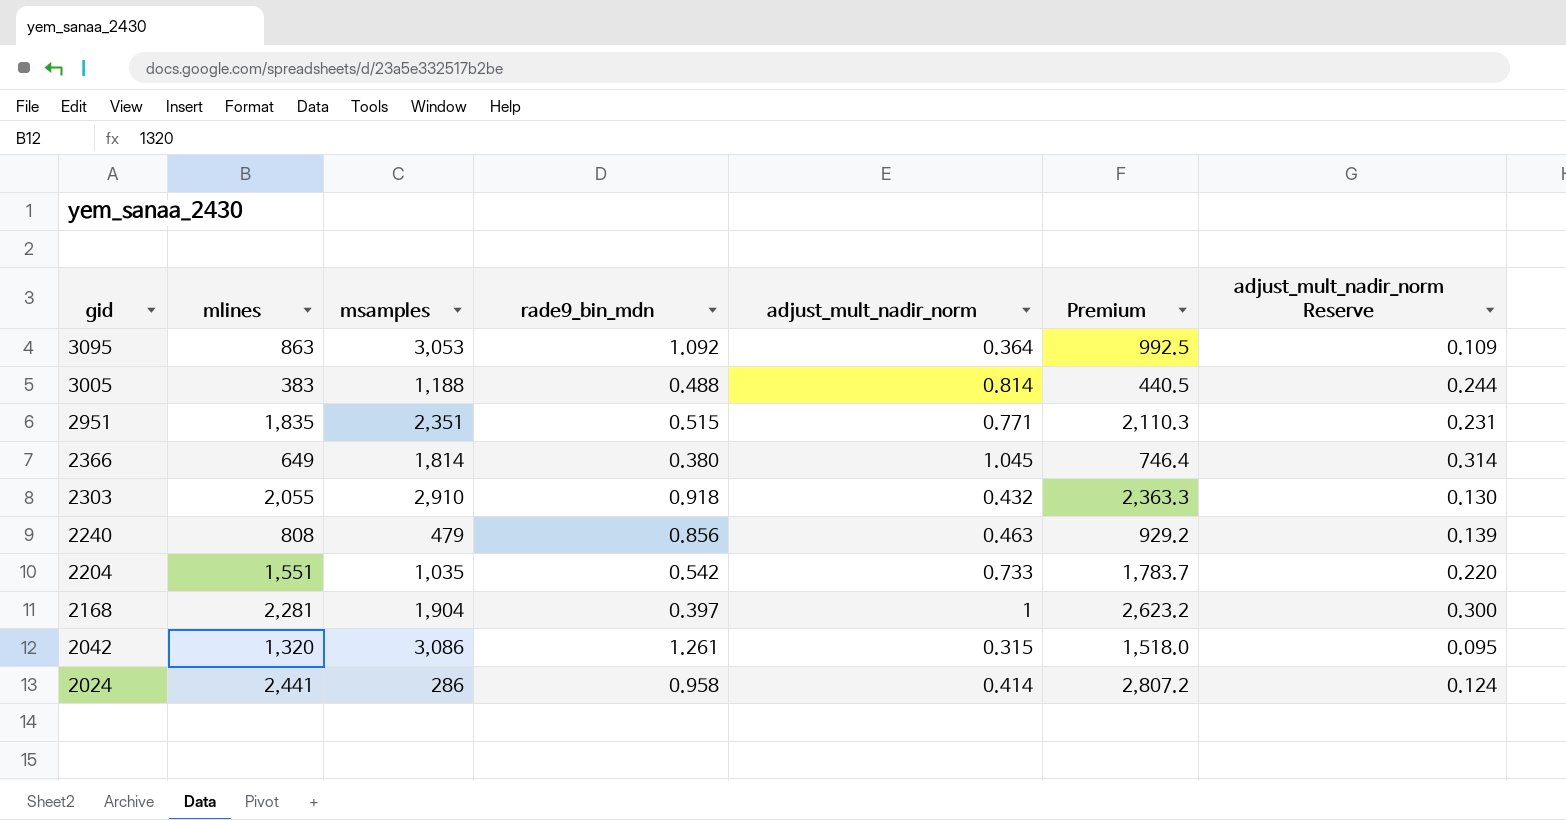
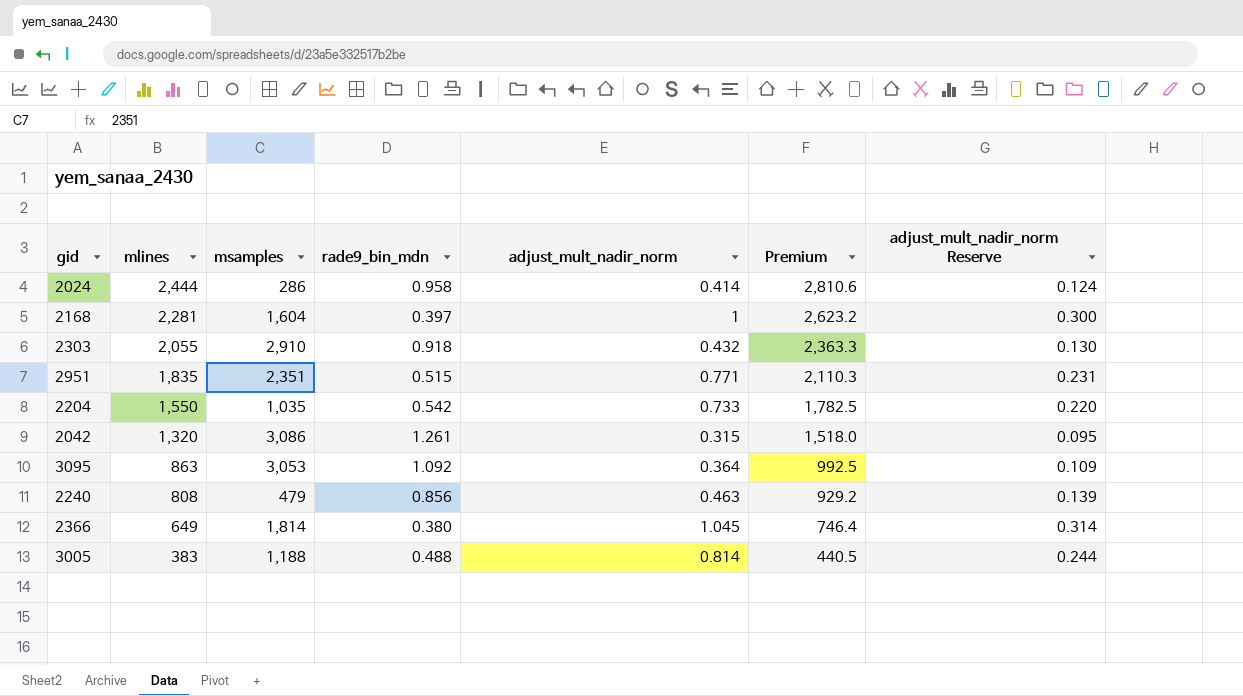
row order: gid descending -> mlines descending
2024 | mlines: 2,441 -> 2,444
2024 | Premium: 2,807.2 -> 2,810.6
2168 | msamples: 1,904 -> 1,604
2204 | mlines: 1,551 -> 1,550
2204 | Premium: 1,783.7 -> 1,782.5

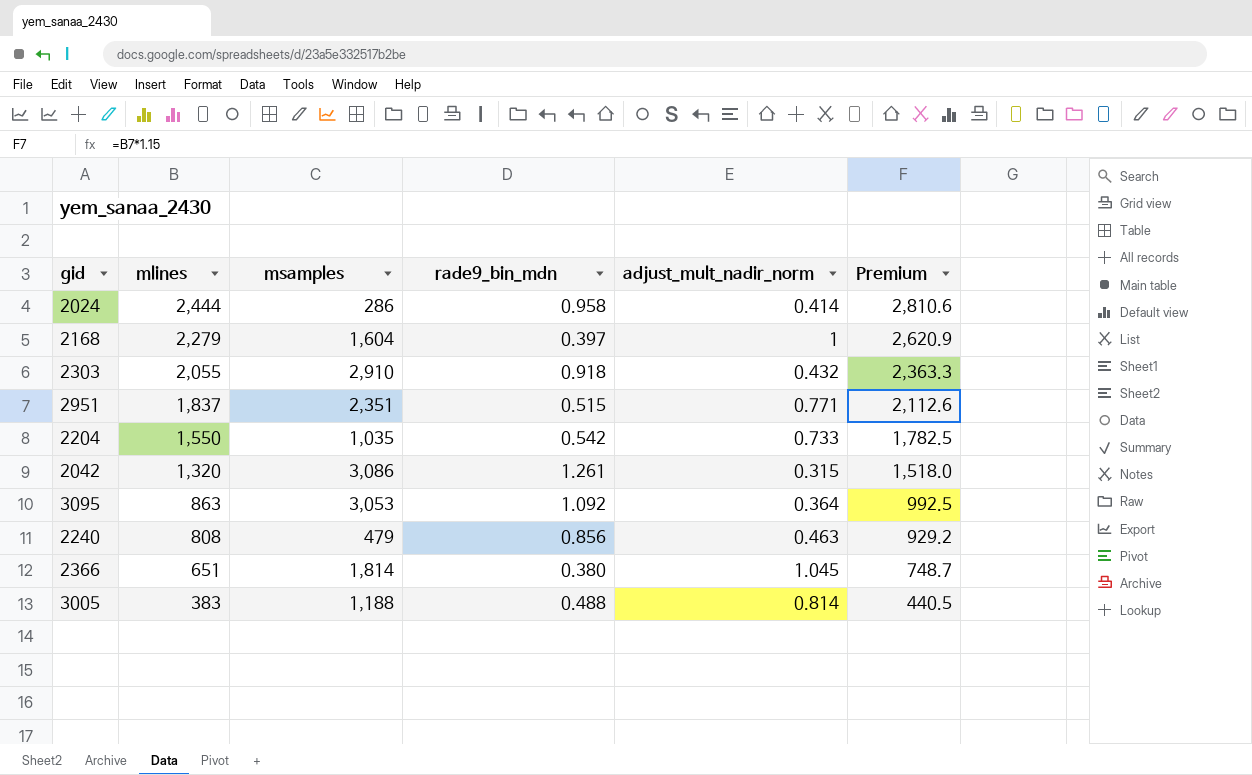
column adjust_mult_nadir_norm Reserve | formula: [adjust_mult_nadir_norm] * 0.3 -> none
2168 | mlines: 2,281 -> 2,279
2168 | Premium: 2,623.2 -> 2,620.9
2951 | mlines: 1,835 -> 1,837
2951 | Premium: 2,110.3 -> 2,112.6
2366 | mlines: 649 -> 651
2366 | Premium: 746.4 -> 748.7

